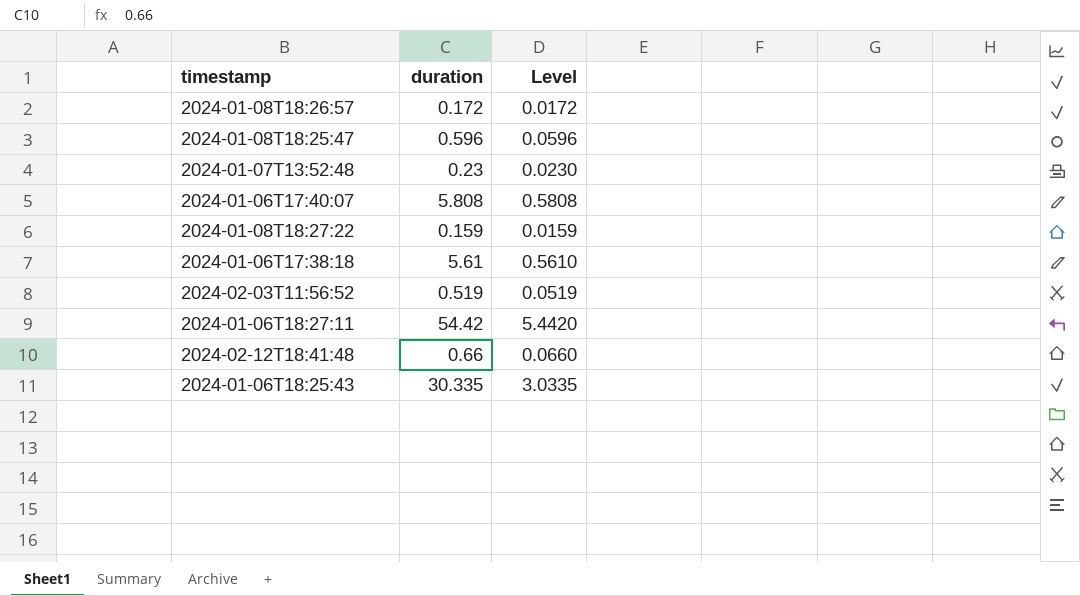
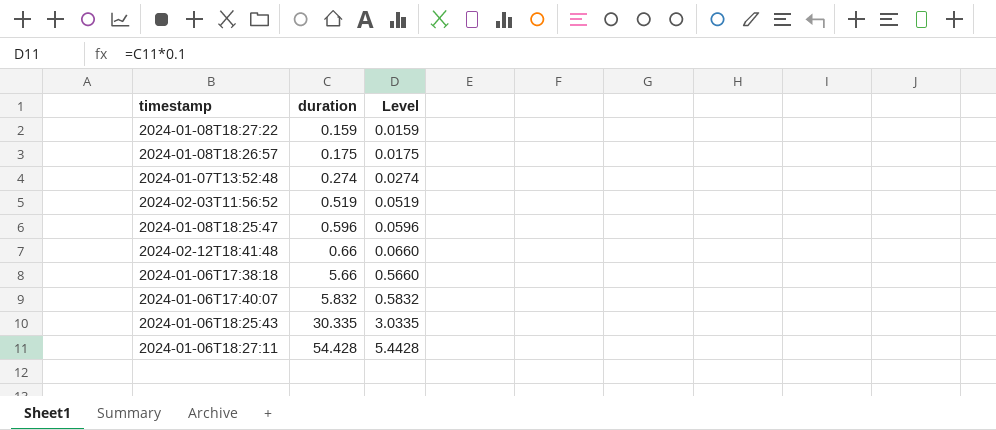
row order: none -> duration ascending
2024-01-08T18:26:57 | duration: 0.172 -> 0.175
2024-01-08T18:26:57 | Level: 0.0172 -> 0.0175
2024-01-07T13:52:48 | duration: 0.23 -> 0.274
2024-01-07T13:52:48 | Level: 0.0230 -> 0.0274
2024-01-06T17:38:18 | duration: 5.61 -> 5.66
2024-01-06T17:38:18 | Level: 0.5610 -> 0.5660
2024-01-06T17:40:07 | duration: 5.808 -> 5.832
2024-01-06T17:40:07 | Level: 0.5808 -> 0.5832
2024-01-06T18:27:11 | duration: 54.42 -> 54.428
2024-01-06T18:27:11 | Level: 5.4420 -> 5.4428

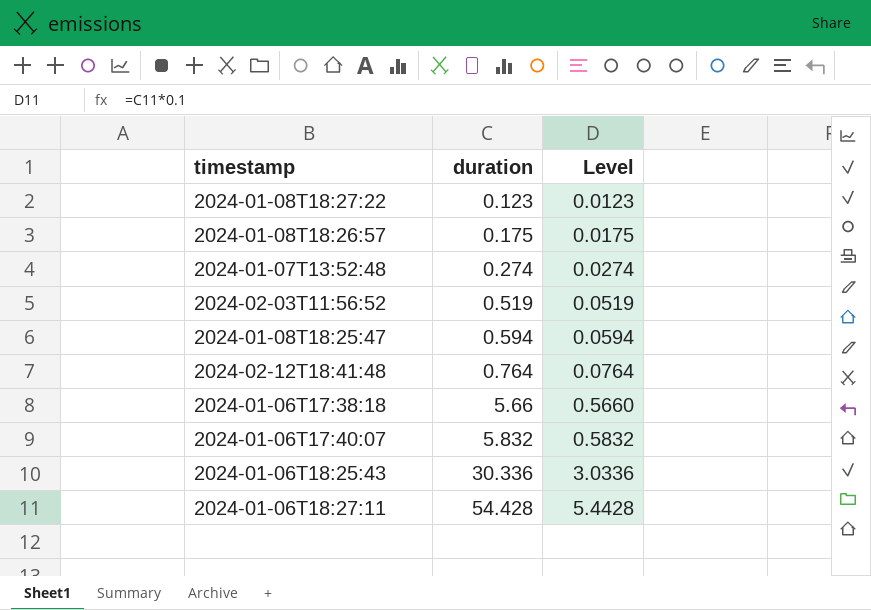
2024-01-08T18:27:22 | duration: 0.159 -> 0.123
2024-01-08T18:27:22 | Level: 0.0159 -> 0.0123
2024-01-08T18:25:47 | duration: 0.596 -> 0.594
2024-01-08T18:25:47 | Level: 0.0596 -> 0.0594
2024-02-12T18:41:48 | duration: 0.66 -> 0.764
2024-02-12T18:41:48 | Level: 0.0660 -> 0.0764
2024-01-06T18:25:43 | duration: 30.335 -> 30.336
2024-01-06T18:25:43 | Level: 3.0335 -> 3.0336

